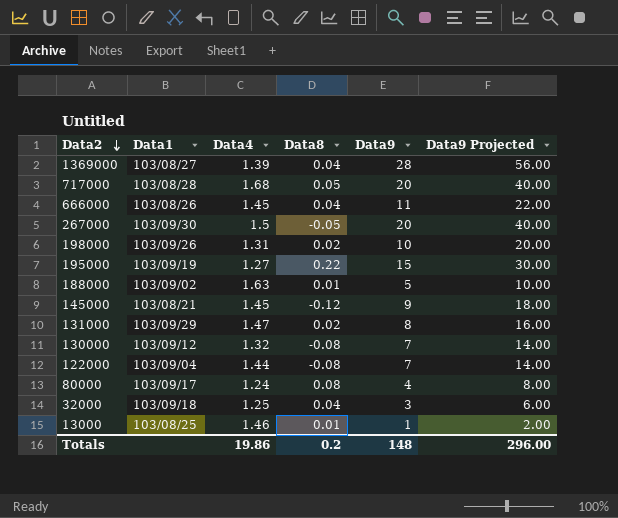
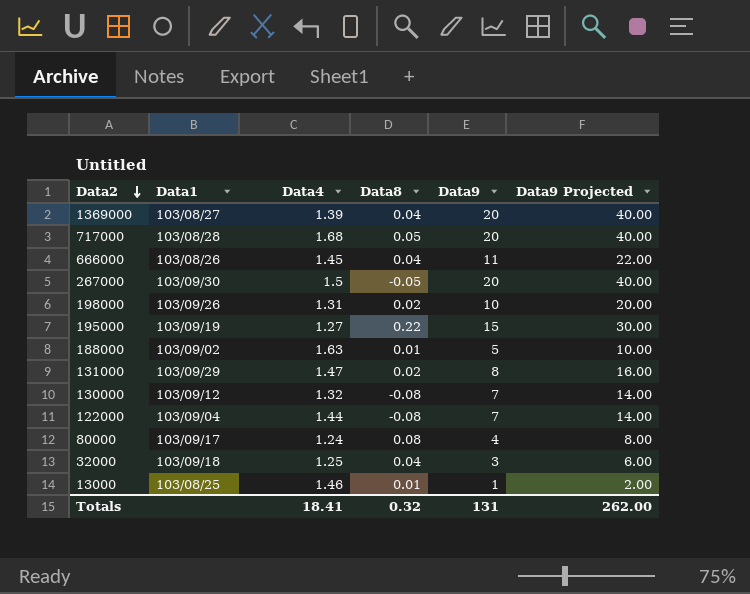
row 145000: 103/08/21 | 1.45 | -0.12 | 9 | 18.00 -> none
1369000 | Data9: 28 -> 20
1369000 | Data9 Projected: 56.00 -> 40.00
Totals | Data4: 19.86 -> 18.41
Totals | Data8: 0.2 -> 0.32
Totals | Data9: 148 -> 131
Totals | Data9 Projected: 296.00 -> 262.00

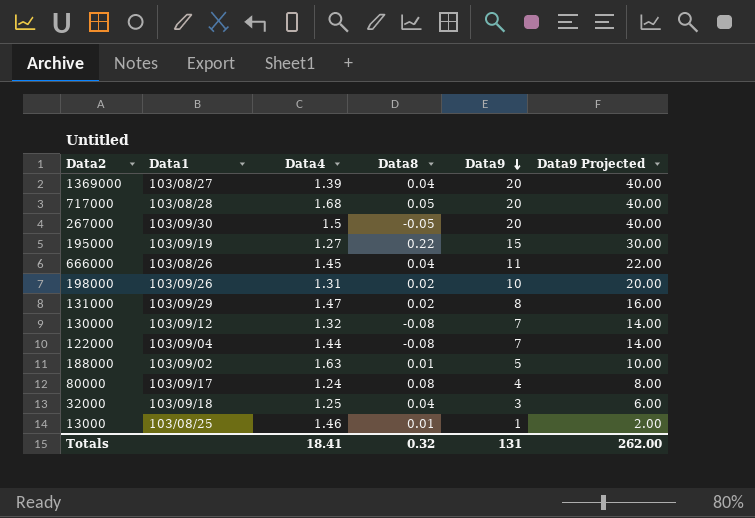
row order: Data2 descending -> Data9 descending

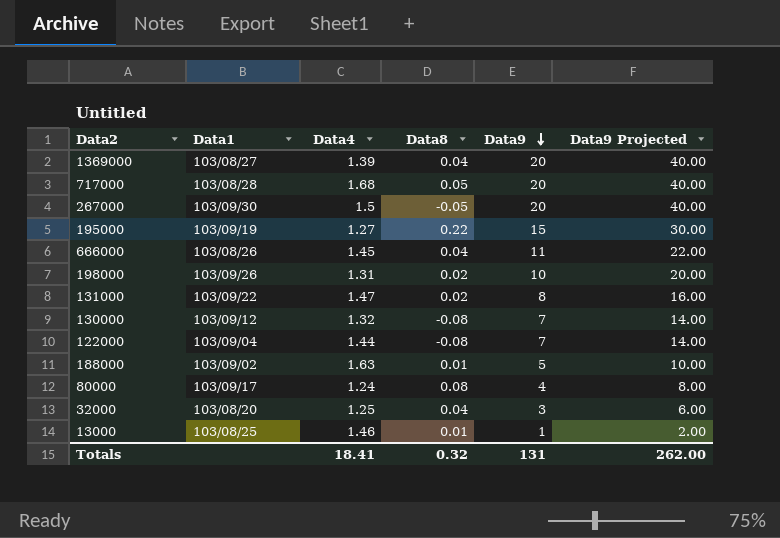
131000 | Data1: 103/09/29 -> 103/09/22
32000 | Data1: 103/09/18 -> 103/08/20

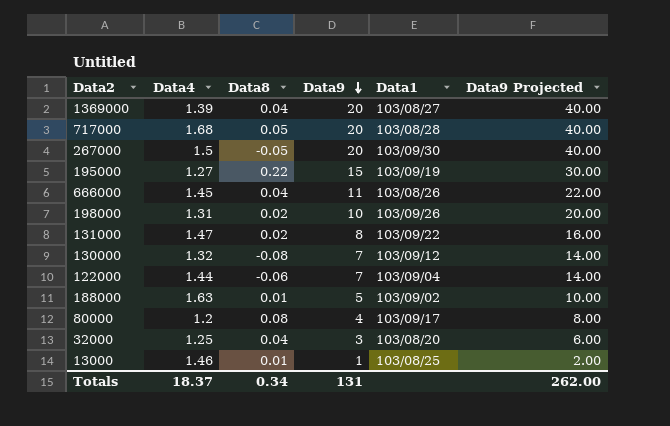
column Data1 | position: 2 -> 5
122000 | Data8: -0.08 -> -0.06
80000 | Data4: 1.24 -> 1.2
Totals | Data4: 18.41 -> 18.37
Totals | Data8: 0.32 -> 0.34

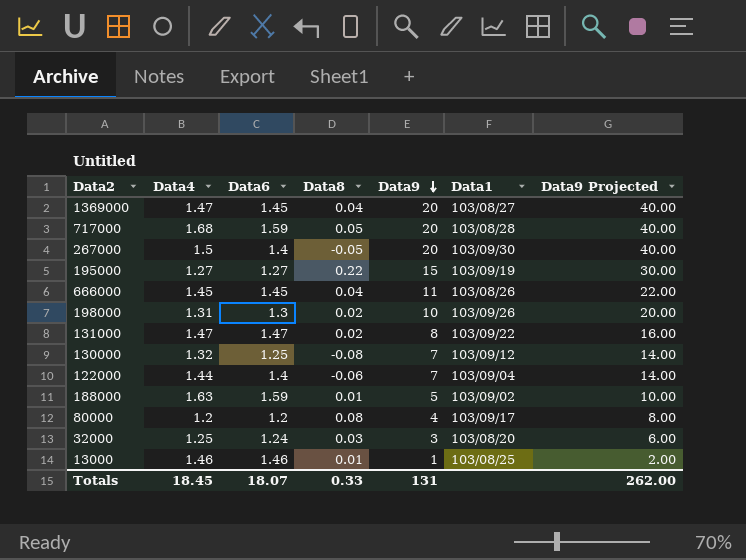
column Data6 | position: none -> 3
1369000 | Data4: 1.39 -> 1.47
32000 | Data8: 0.04 -> 0.03
Totals | Data4: 18.37 -> 18.45
Totals | Data8: 0.34 -> 0.33

